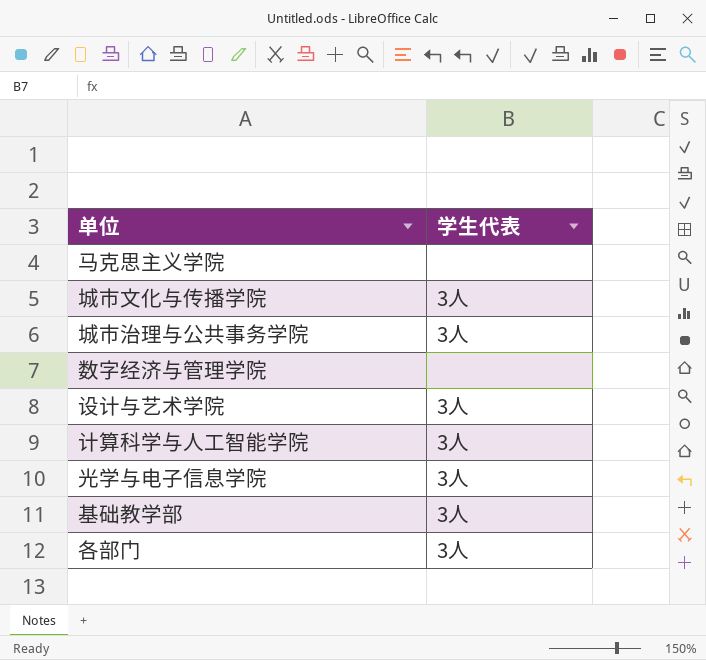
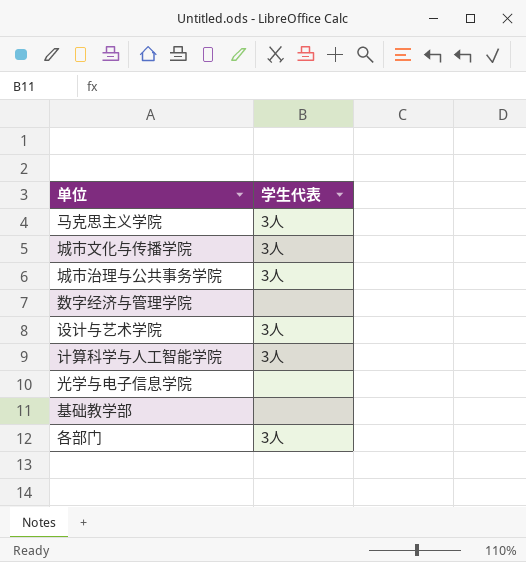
马克思主义学院 | 学生代表: none -> 3人
光学与电子信息学院 | 学生代表: 3人 -> none
基础教学部 | 学生代表: 3人 -> none

